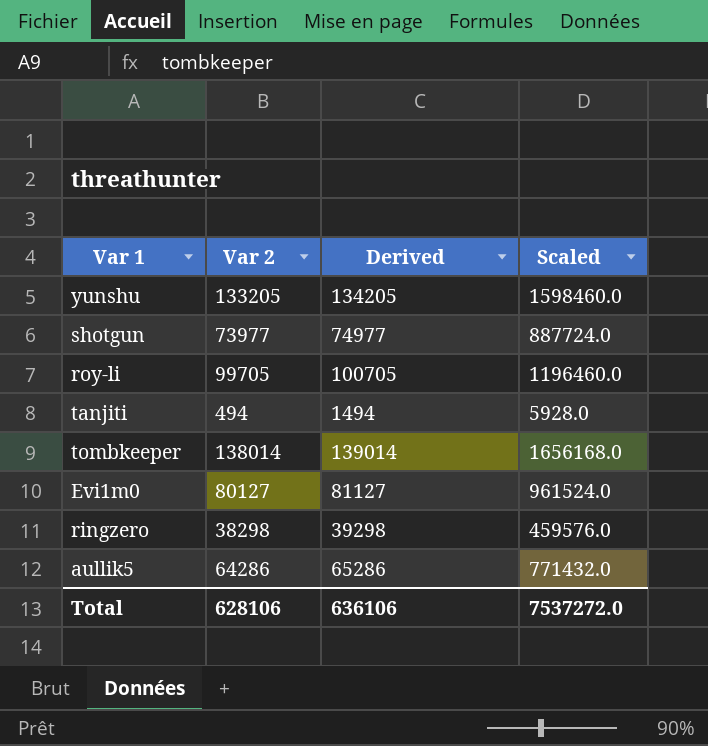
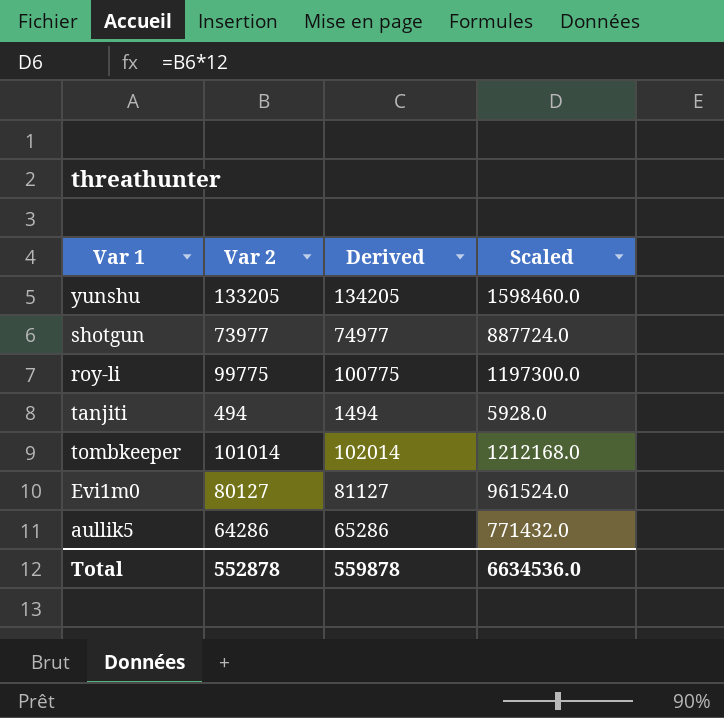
row ringzero: 38298 | 39298 | 459576.0 -> none
roy-li | Var 2: 99705 -> 99775
roy-li | Derived: 100705 -> 100775
roy-li | Scaled: 1196460.0 -> 1197300.0
tombkeeper | Var 2: 138014 -> 101014
tombkeeper | Derived: 139014 -> 102014
tombkeeper | Scaled: 1656168.0 -> 1212168.0
Total | Var 2: 628106 -> 552878
Total | Derived: 636106 -> 559878
Total | Scaled: 7537272.0 -> 6634536.0

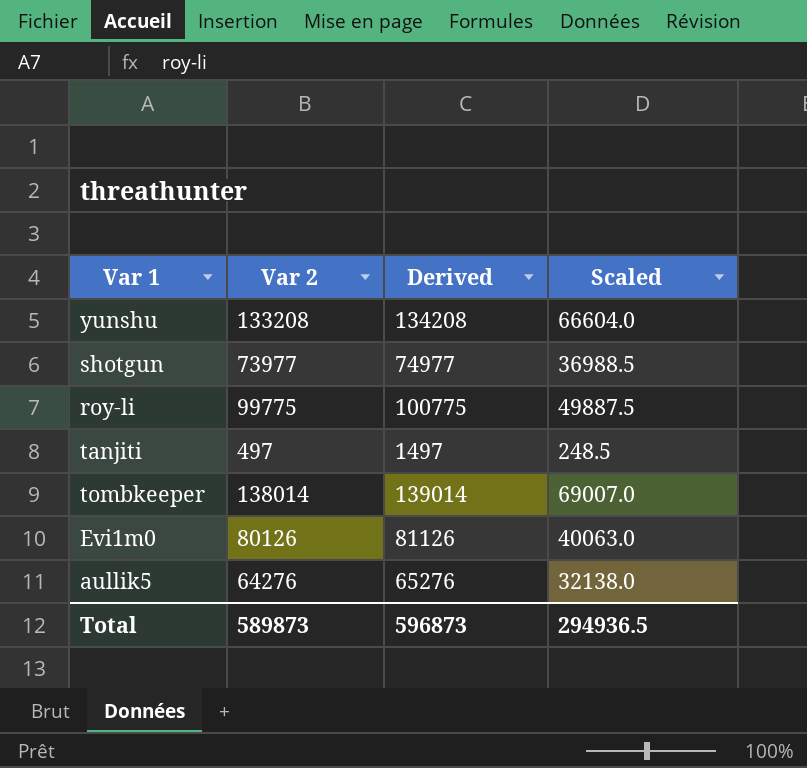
column Scaled | formula: [Var 2] * 12 -> [Var 2] * 0.5
yunshu | Var 2: 133205 -> 133208
yunshu | Derived: 134205 -> 134208
tanjiti | Var 2: 494 -> 497
tanjiti | Derived: 1494 -> 1497
tombkeeper | Var 2: 101014 -> 138014
tombkeeper | Derived: 102014 -> 139014
Evi1m0 | Var 2: 80127 -> 80126
Evi1m0 | Derived: 81127 -> 81126
aullik5 | Var 2: 64286 -> 64276
aullik5 | Derived: 65286 -> 65276
Total | Var 2: 552878 -> 589873
Total | Derived: 559878 -> 596873
Total | Scaled: 6634536.0 -> 294936.5

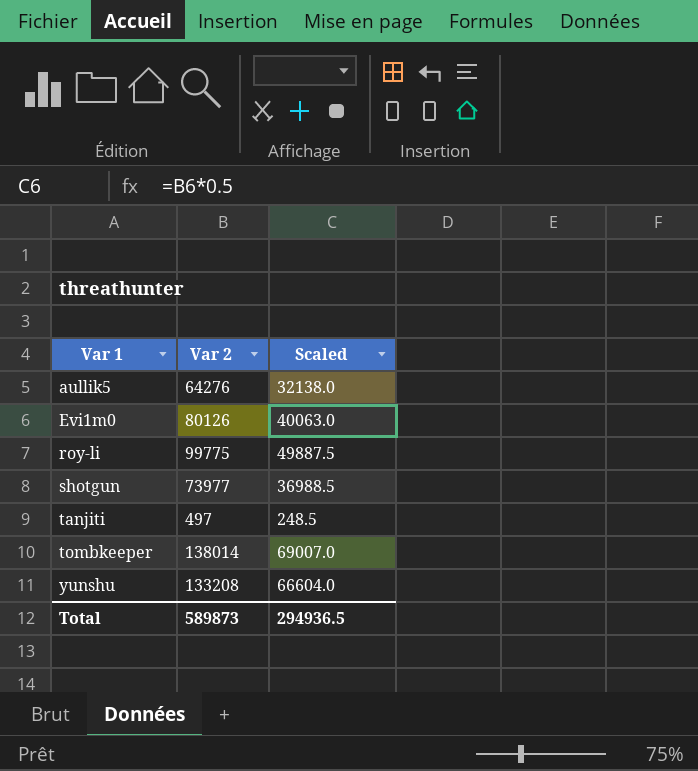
row order: none -> Var 1 ascending
column Derived | formula: [Var 2] + 1000 -> none

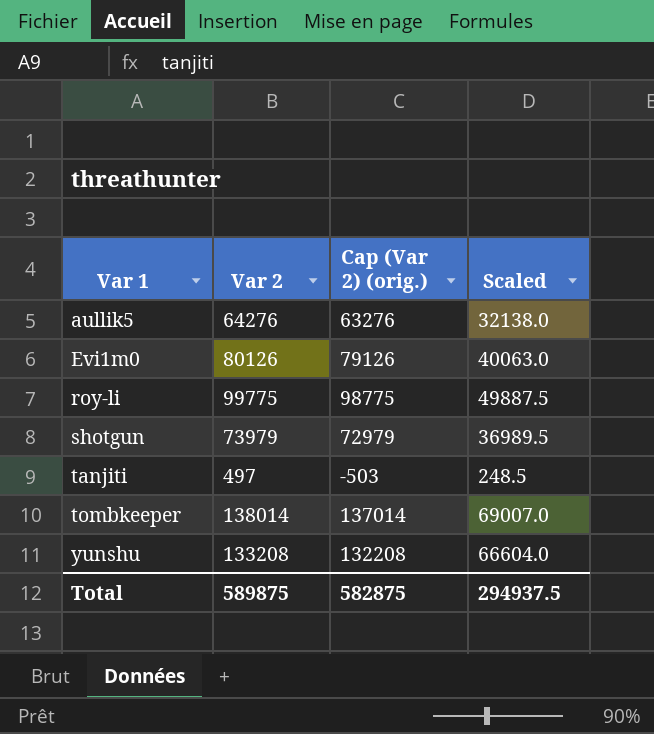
column Cap (Var 2) (orig.) | formula: none -> [Var 2] - 1000
shotgun | Var 2: 73977 -> 73979
shotgun | Scaled: 36988.5 -> 36989.5
Total | Var 2: 589873 -> 589875
Total | Scaled: 294936.5 -> 294937.5

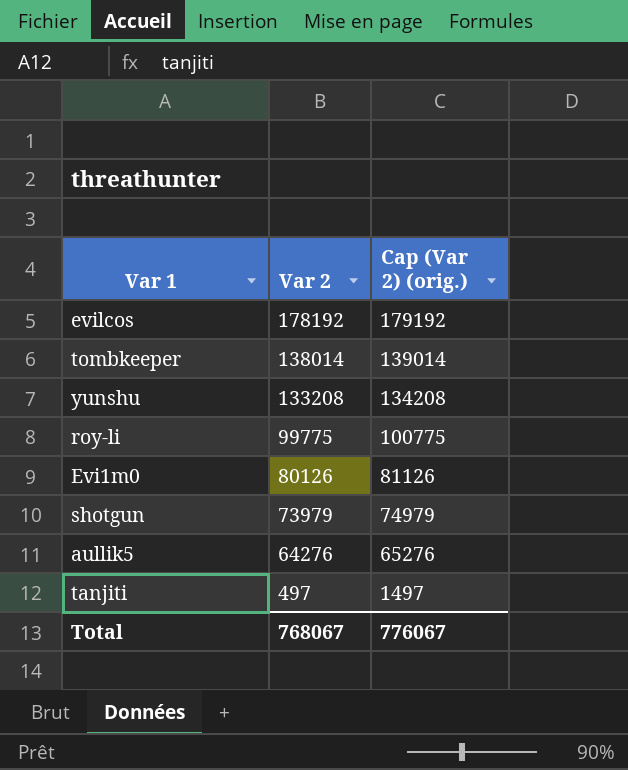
row order: Var 1 ascending -> Var 2 descending
column Scaled | formula: [Var 2] * 0.5 -> none
column Cap (Var 2) (orig.) | formula: [Var 2] - 1000 -> [Var 2] + 1000
row evilcos: none -> 178192 | 179192
Total | Var 2: 589875 -> 768067
Total | Cap (Var 2) (orig.): 582875 -> 776067

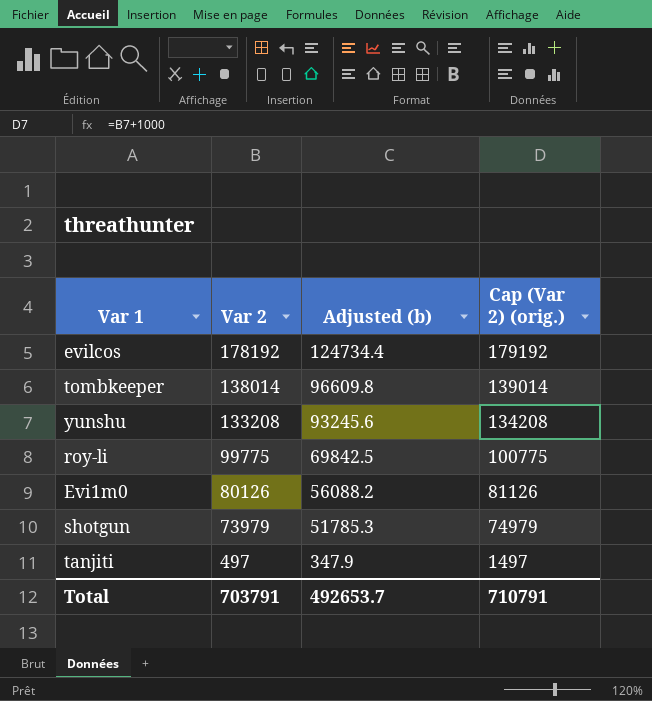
column Adjusted (b) | formula: none -> [Var 2] * 0.7
row aullik5: 64276 | 65276 -> none
Total | Var 2: 768067 -> 703791
Total | Cap (Var 2) (orig.): 776067 -> 710791

